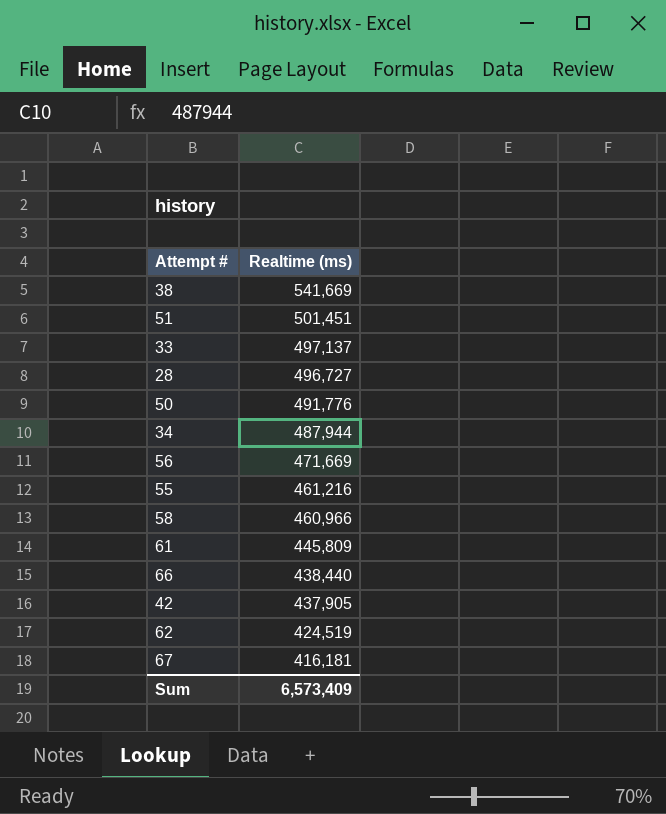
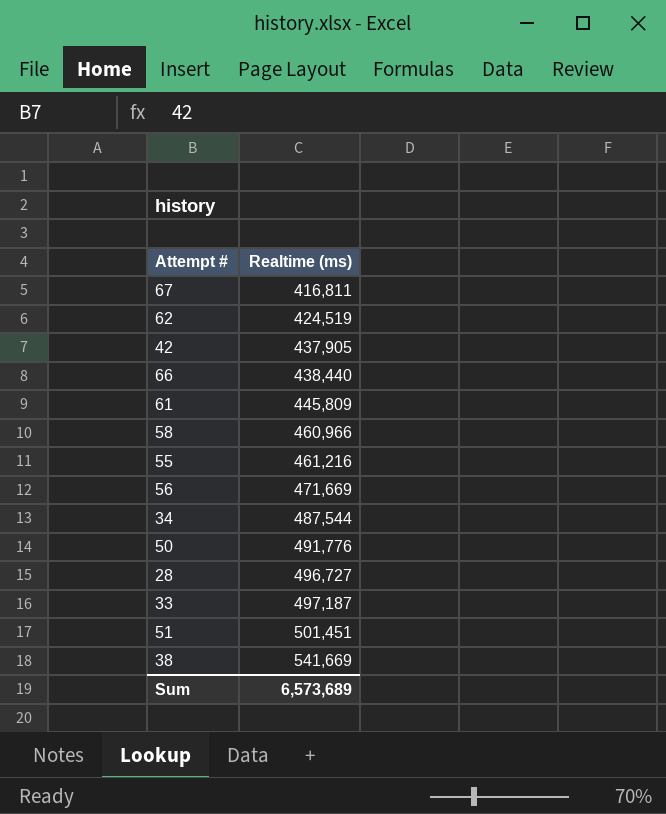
row order: Realtime (ms) descending -> Realtime (ms) ascending
67 | Realtime (ms): 416,181 -> 416,811
34 | Realtime (ms): 487,944 -> 487,544
33 | Realtime (ms): 497,137 -> 497,187
Sum | Realtime (ms): 6,573,409 -> 6,573,689

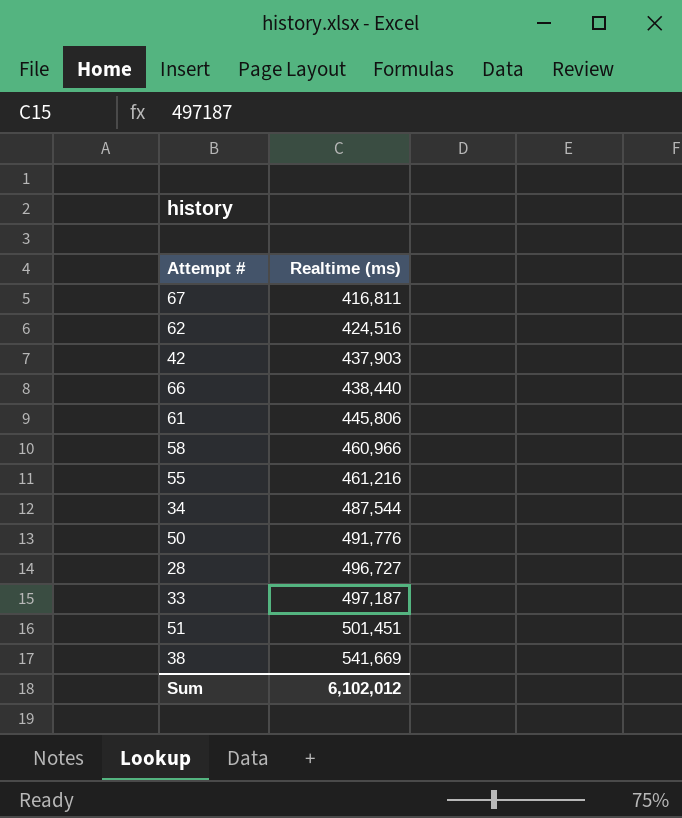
row 56: 471,669 -> none
62 | Realtime (ms): 424,519 -> 424,516
42 | Realtime (ms): 437,905 -> 437,903
61 | Realtime (ms): 445,809 -> 445,806
Sum | Realtime (ms): 6,573,689 -> 6,102,012

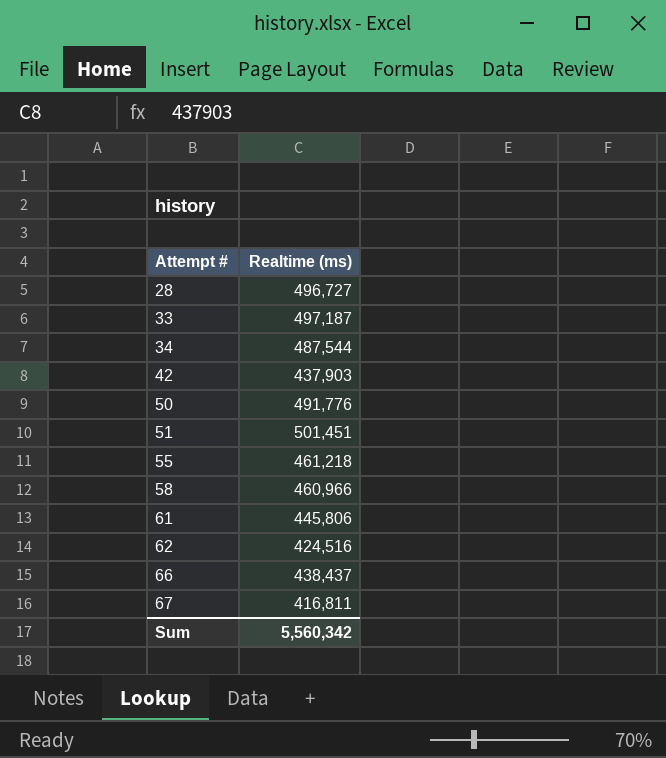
row order: Realtime (ms) ascending -> Attempt # ascending
row 38: 541,669 -> none
55 | Realtime (ms): 461,216 -> 461,218
66 | Realtime (ms): 438,440 -> 438,437
Sum | Realtime (ms): 6,102,012 -> 5,560,342

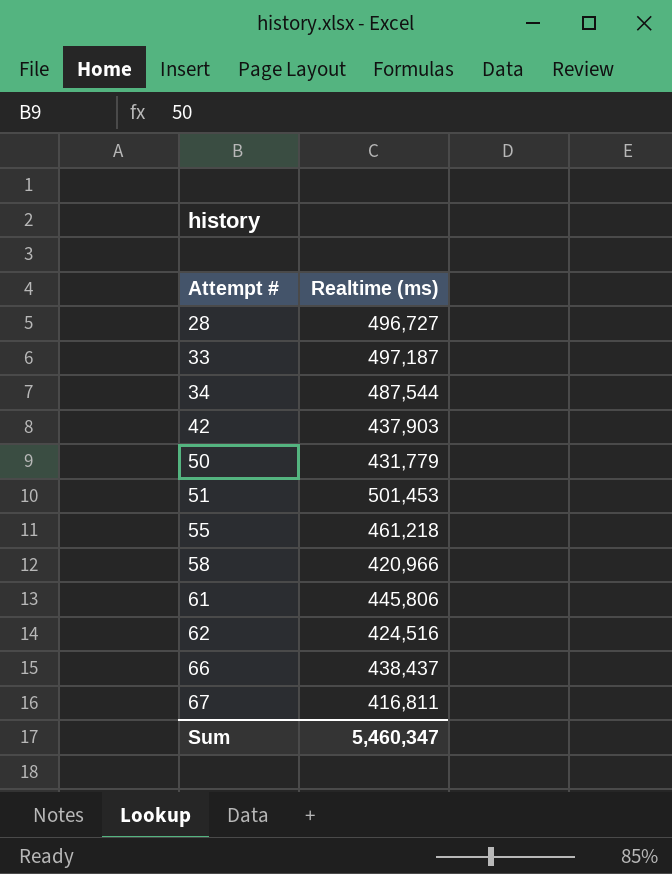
50 | Realtime (ms): 491,776 -> 431,779
51 | Realtime (ms): 501,451 -> 501,453
58 | Realtime (ms): 460,966 -> 420,966
Sum | Realtime (ms): 5,560,342 -> 5,460,347

